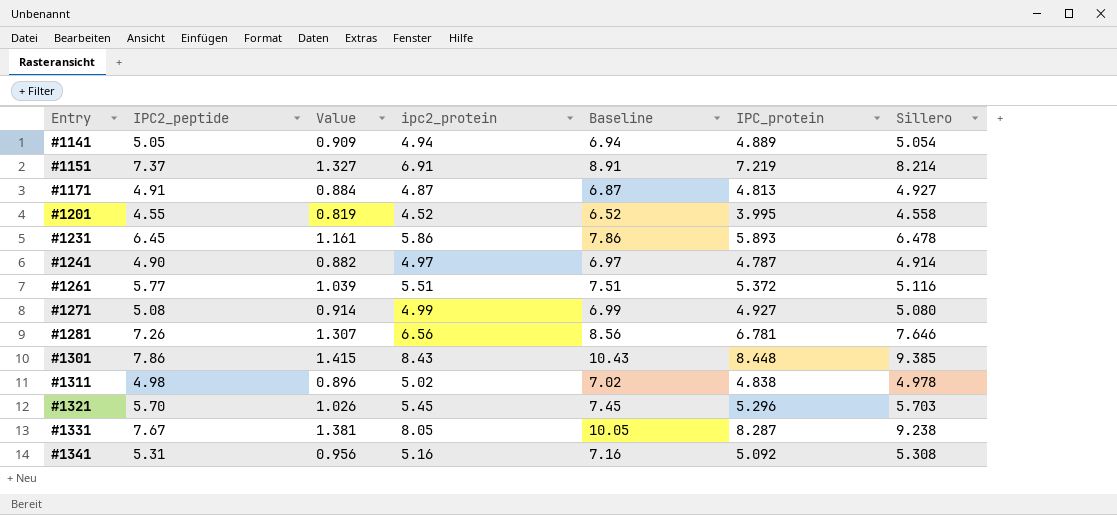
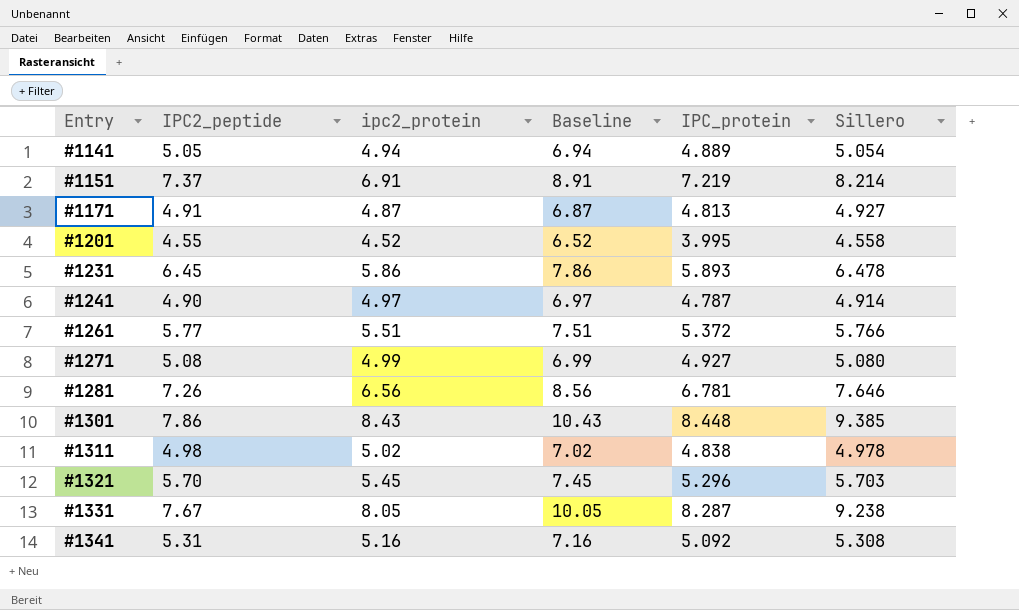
column Value | formula: [IPC2_peptide] * 0.18 -> none
#1261 | Sillero: 5.116 -> 5.766

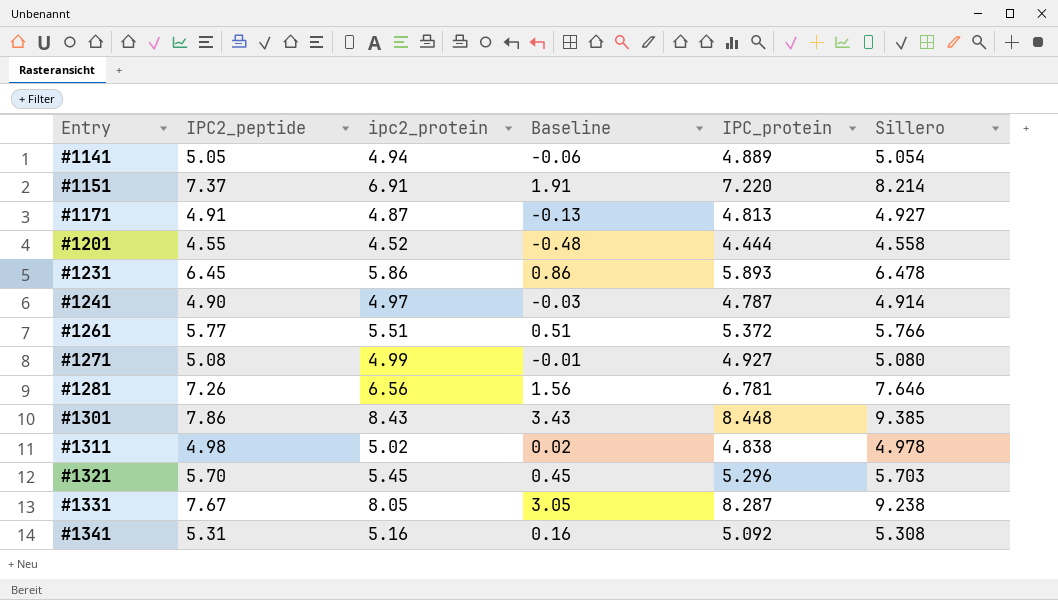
column Baseline | formula: [ipc2_protein] + 2 -> [ipc2_protein] - 5
#1151 | IPC_protein: 7.219 -> 7.220
#1201 | IPC_protein: 3.995 -> 4.444

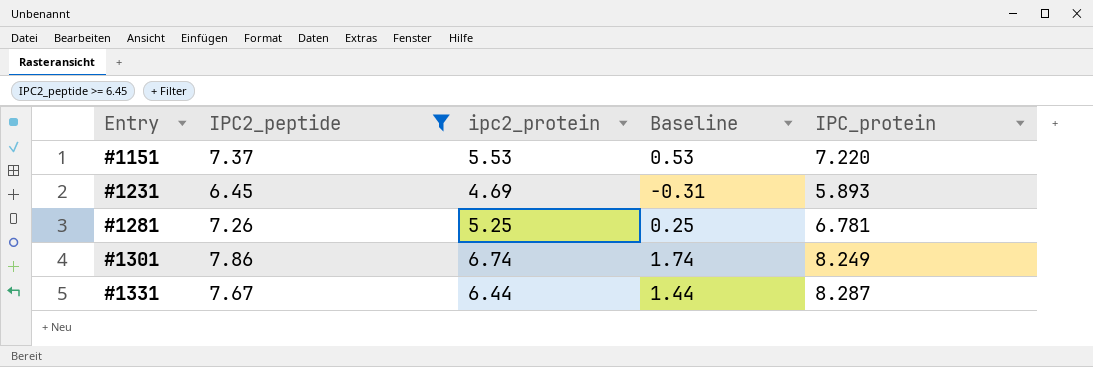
filter: none -> IPC2_peptide >= 6.45
column Sillero | position: 6 -> none
#1151 | ipc2_protein: 6.91 -> 5.53
#1151 | Baseline: 1.91 -> 0.53
#1231 | ipc2_protein: 5.86 -> 4.69
#1231 | Baseline: 0.86 -> -0.31
#1281 | ipc2_protein: 6.56 -> 5.25
#1281 | Baseline: 1.56 -> 0.25
#1301 | ipc2_protein: 8.43 -> 6.74
#1301 | Baseline: 3.43 -> 1.74
#1301 | IPC_protein: 8.448 -> 8.249
#1331 | ipc2_protein: 8.05 -> 6.44
#1331 | Baseline: 3.05 -> 1.44

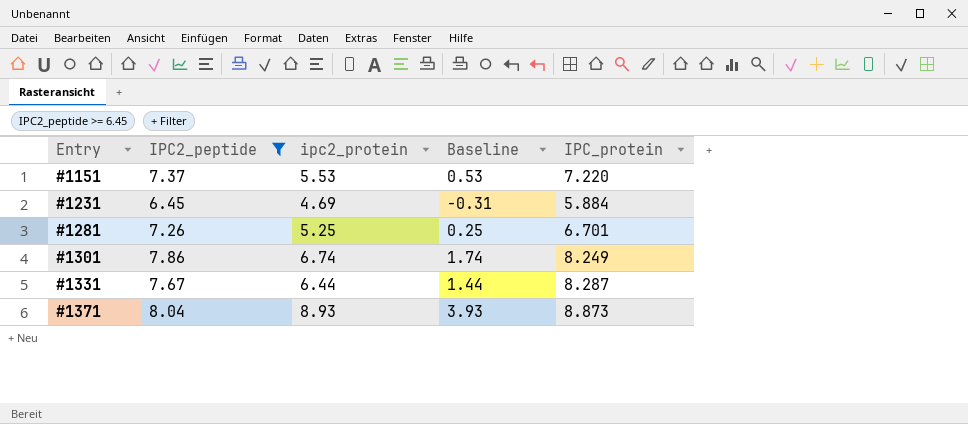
#1231 | IPC_protein: 5.893 -> 5.884
#1281 | IPC_protein: 6.781 -> 6.701
row #1371: none -> 8.04 | 8.93 | 3.93 | 8.873

